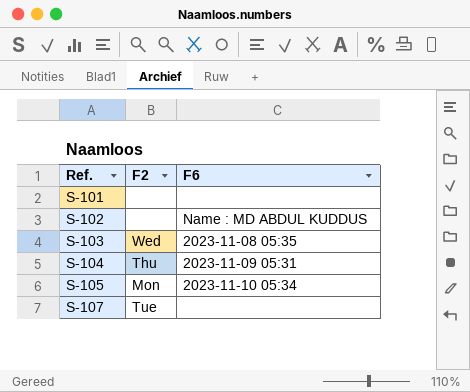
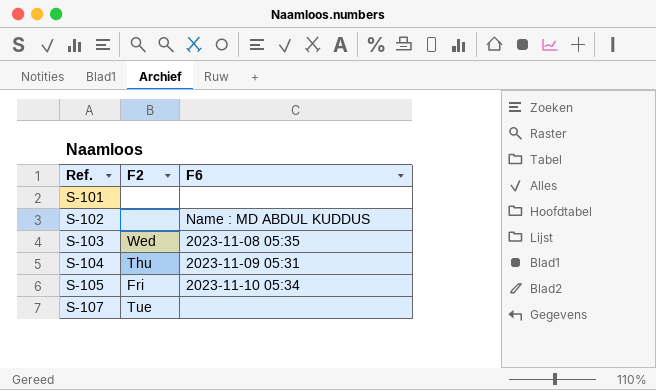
S-105 | F2: Mon -> Fri

